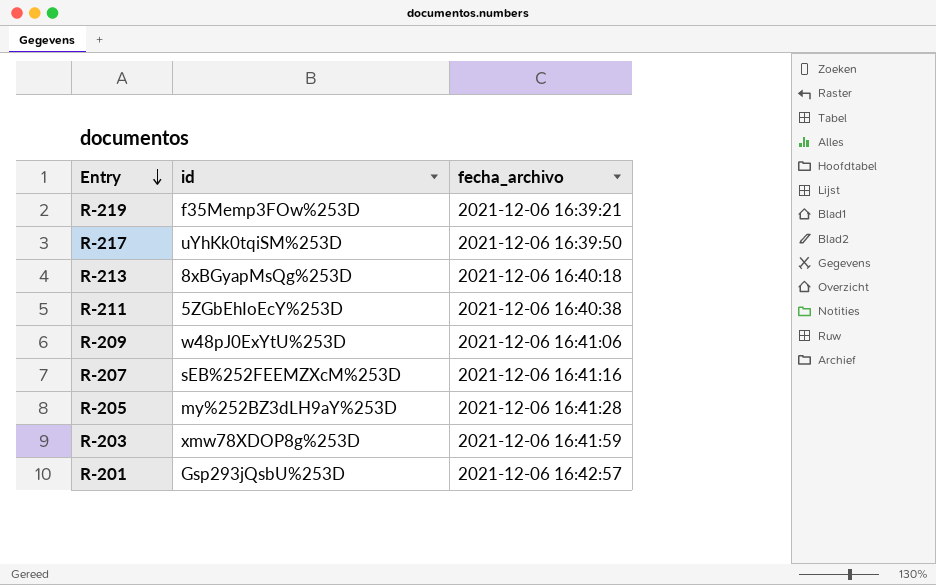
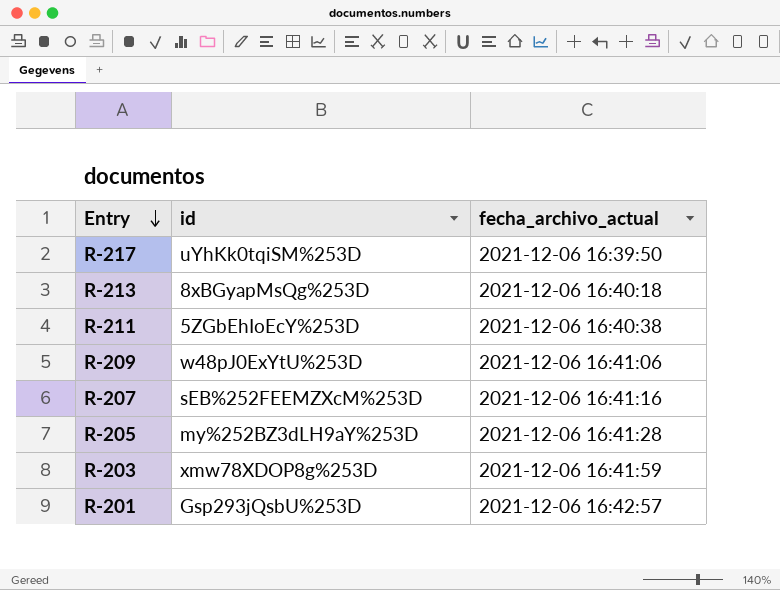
column name: fecha_archivo -> fecha_archivo_actual
row R-219: f35Memp3FOw%253D | 2021-12-06 16:39:21 -> none

